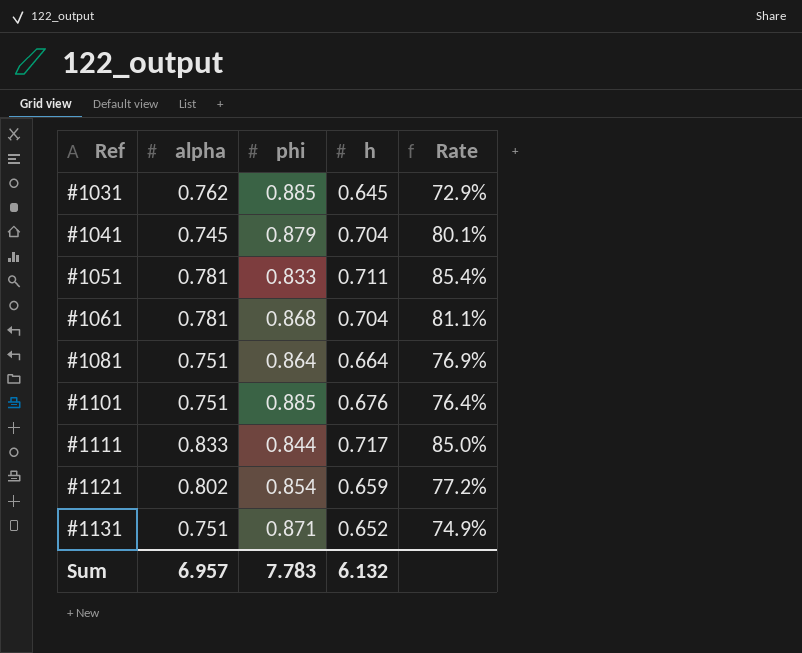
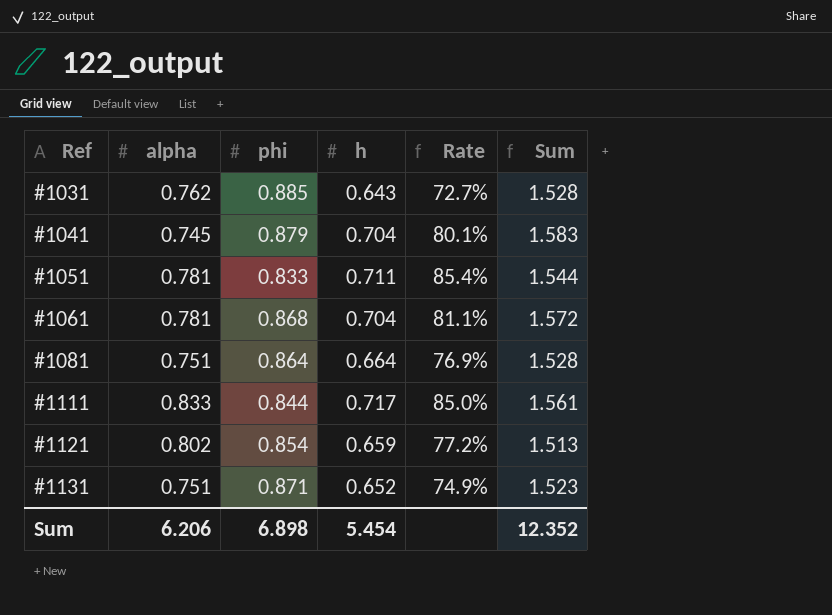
column Sum | formula: none -> [phi] + [h]
row #1101: 0.751 | 0.885 | 0.676 | 76.4% -> none
#1031 | h: 0.645 -> 0.643
#1031 | Rate: 72.9% -> 72.7%
Sum | alpha: 6.957 -> 6.206
Sum | phi: 7.783 -> 6.898
Sum | h: 6.132 -> 5.454

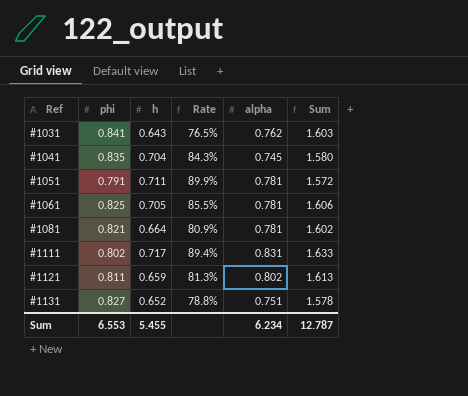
column alpha | position: 2 -> 5
column Sum | formula: [phi] + [h] -> [phi] + [alpha]
#1031 | phi: 0.885 -> 0.841
#1031 | Rate: 72.7% -> 76.5%
#1041 | phi: 0.879 -> 0.835
#1041 | Rate: 80.1% -> 84.3%
#1051 | phi: 0.833 -> 0.791
#1051 | Rate: 85.4% -> 89.9%
#1061 | phi: 0.868 -> 0.825
#1061 | h: 0.704 -> 0.705
#1061 | Rate: 81.1% -> 85.5%
#1081 | phi: 0.864 -> 0.821
#1081 | Rate: 76.9% -> 80.9%
#1081 | alpha: 0.751 -> 0.781
#1111 | phi: 0.844 -> 0.802
#1111 | Rate: 85.0% -> 89.4%
#1111 | alpha: 0.833 -> 0.831
#1121 | phi: 0.854 -> 0.811
#1121 | Rate: 77.2% -> 81.3%
#1131 | phi: 0.871 -> 0.827
#1131 | Rate: 74.9% -> 78.8%
Sum | phi: 6.898 -> 6.553
Sum | h: 5.454 -> 5.455
Sum | alpha: 6.206 -> 6.234
Sum | Sum: 12.352 -> 12.787

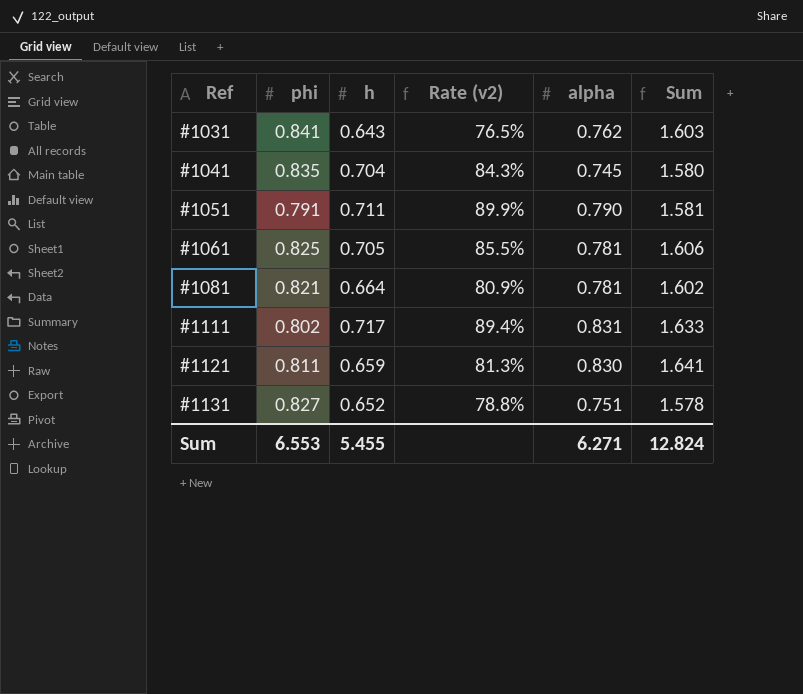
column name: Rate -> Rate (v2)
#1051 | alpha: 0.781 -> 0.790
#1051 | Sum: 1.572 -> 1.581
#1121 | alpha: 0.802 -> 0.830
#1121 | Sum: 1.613 -> 1.641
Sum | alpha: 6.234 -> 6.271
Sum | Sum: 12.787 -> 12.824

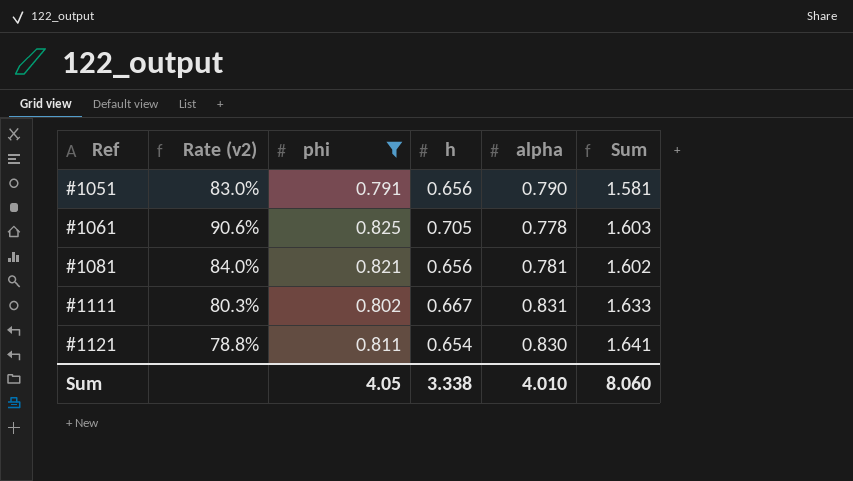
filter: none -> phi <= 0.825
column Rate (v2) | formula: [h] / [phi] -> [h] / [alpha]
column Rate (v2) | position: 4 -> 2
#1051 | h: 0.711 -> 0.656
#1061 | alpha: 0.781 -> 0.778
#1061 | Sum: 1.606 -> 1.603
#1081 | h: 0.664 -> 0.656
#1111 | h: 0.717 -> 0.667
#1121 | h: 0.659 -> 0.654
Sum | phi: 6.553 -> 4.05
Sum | h: 5.455 -> 3.338
Sum | alpha: 6.271 -> 4.010
Sum | Sum: 12.824 -> 8.060

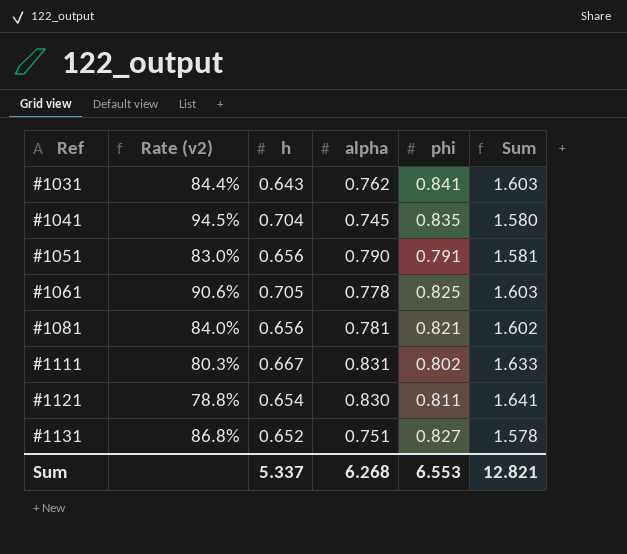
filter: phi <= 0.825 -> none
column phi | position: 3 -> 5
Sum | h: 3.338 -> 5.337
Sum | alpha: 4.010 -> 6.268
Sum | phi: 4.05 -> 6.553
Sum | Sum: 8.060 -> 12.821

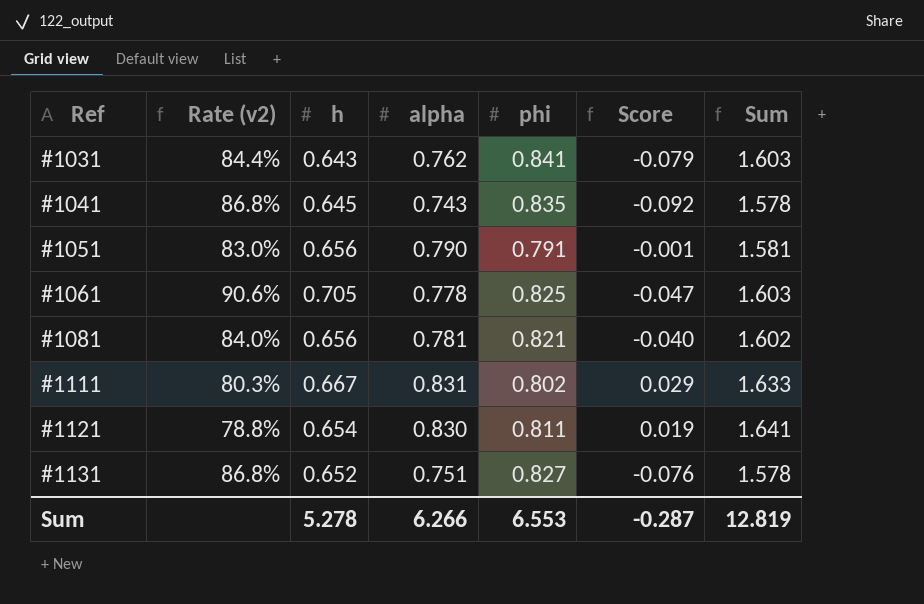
column Score | formula: none -> [alpha] - [phi]
#1041 | Rate (v2): 94.5% -> 86.8%
#1041 | h: 0.704 -> 0.645
#1041 | alpha: 0.745 -> 0.743
#1041 | Sum: 1.580 -> 1.578
Sum | h: 5.337 -> 5.278
Sum | alpha: 6.268 -> 6.266
Sum | Sum: 12.821 -> 12.819

